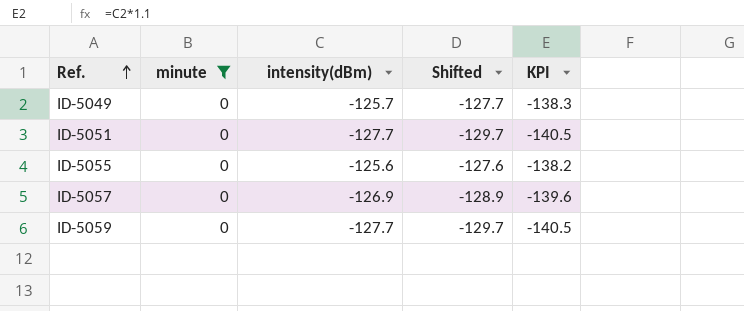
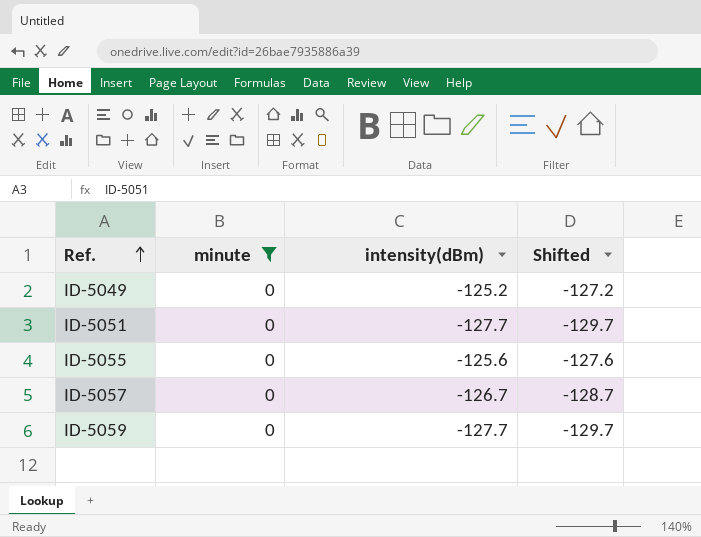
column KPI | formula: [intensity(dBm)] * 1.1 -> none
ID-5049 | intensity(dBm): -125.7 -> -125.2
ID-5049 | Shifted: -127.7 -> -127.2
ID-5057 | intensity(dBm): -126.9 -> -126.7
ID-5057 | Shifted: -128.9 -> -128.7

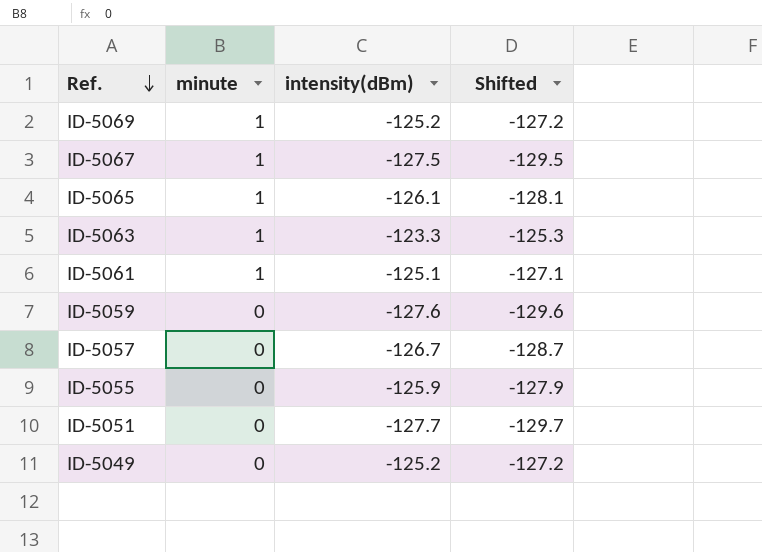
filter: minute = 0 -> none
row order: Ref. ascending -> Ref. descending
ID-5059 | intensity(dBm): -127.7 -> -127.6
ID-5059 | Shifted: -129.7 -> -129.6
ID-5055 | intensity(dBm): -125.6 -> -125.9
ID-5055 | Shifted: -127.6 -> -127.9

